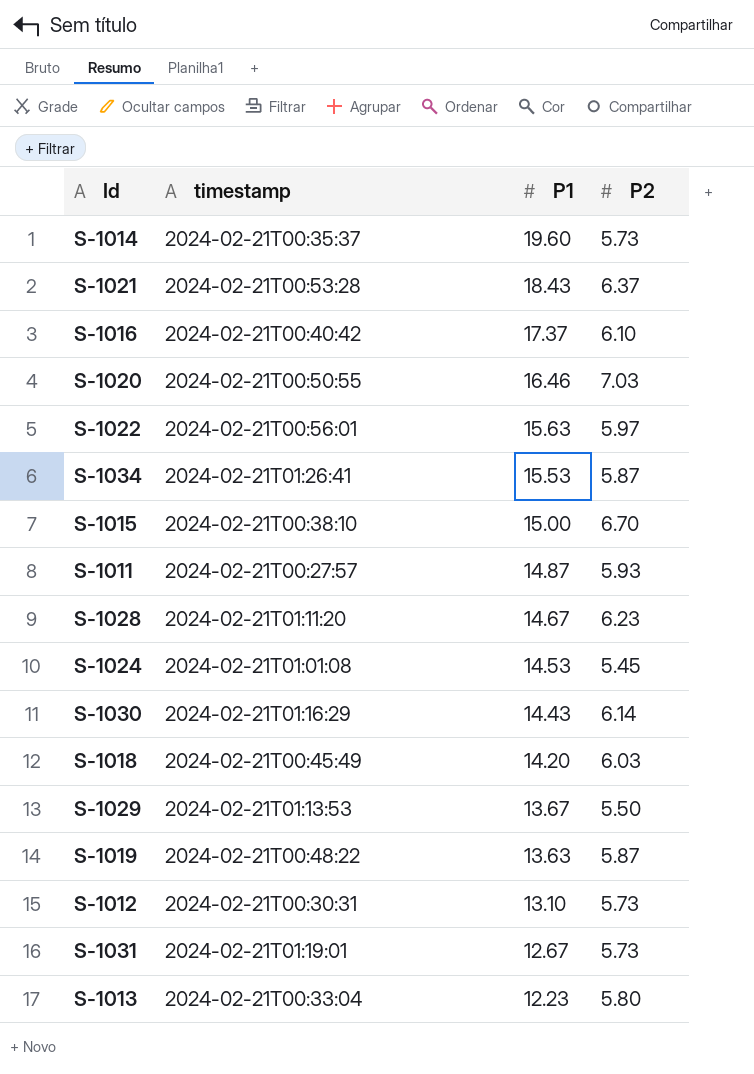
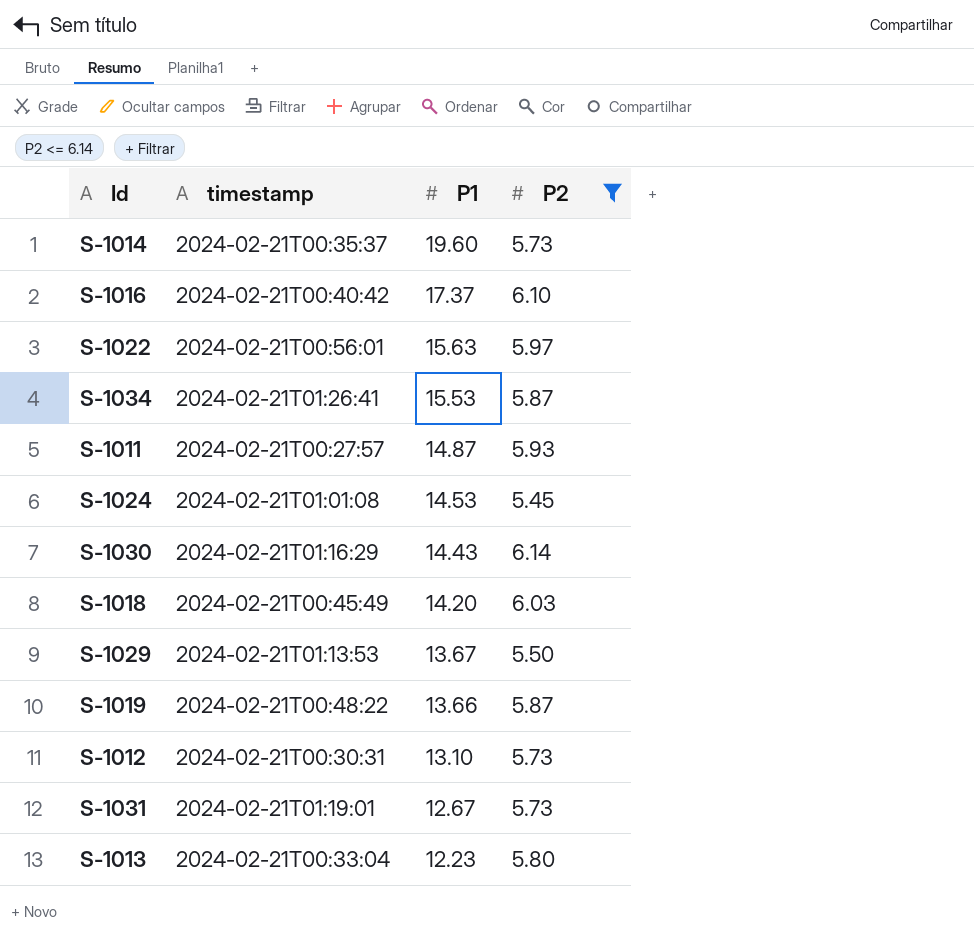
filter: none -> P2 <= 6.14
S-1019 | P1: 13.63 -> 13.66

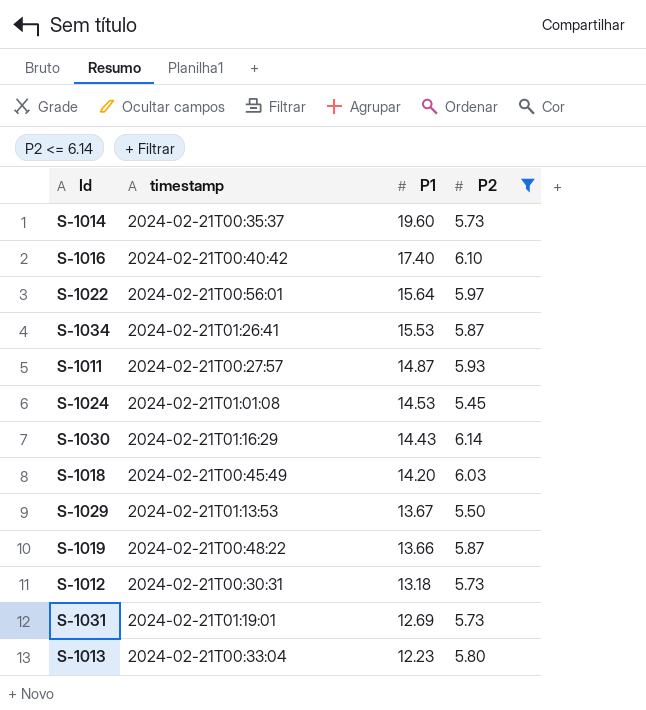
S-1016 | P1: 17.37 -> 17.40
S-1022 | P1: 15.63 -> 15.64
S-1012 | P1: 13.10 -> 13.18
S-1031 | P1: 12.67 -> 12.69

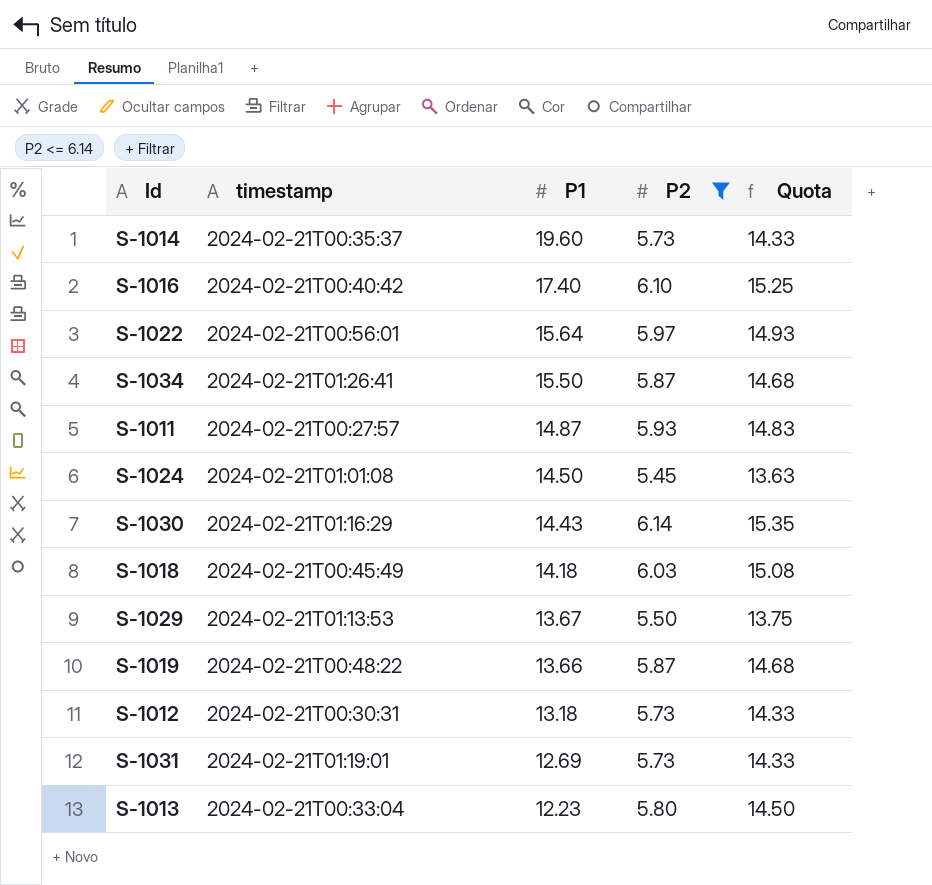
column Quota | formula: none -> [P2] * 2.5
S-1034 | P1: 15.53 -> 15.50
S-1024 | P1: 14.53 -> 14.50
S-1018 | P1: 14.20 -> 14.18

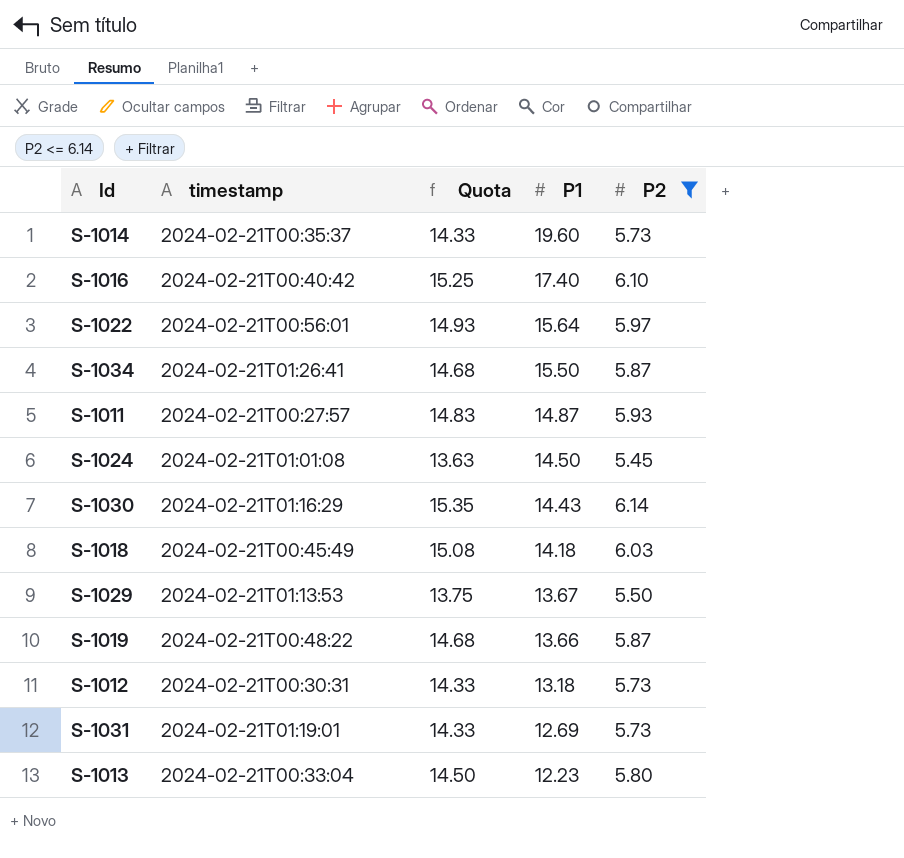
column Quota | position: 5 -> 3

